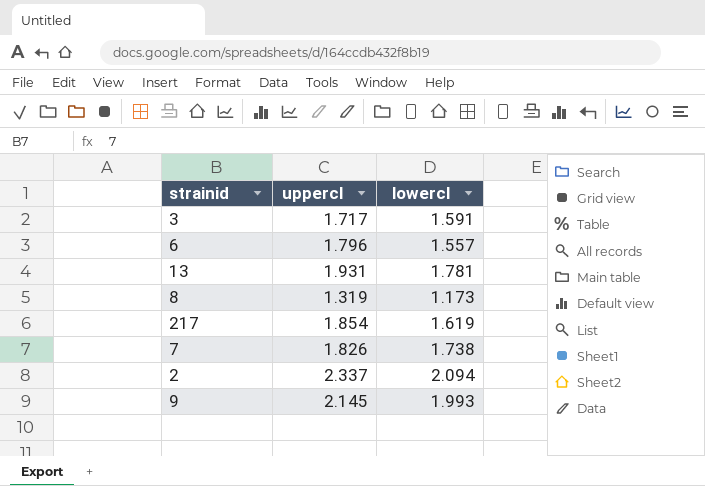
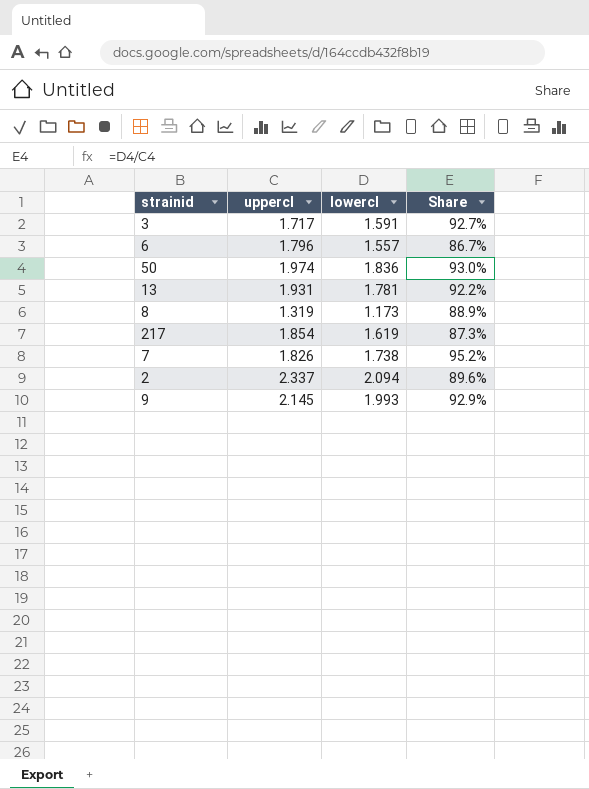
column Share | formula: none -> [lowercl] / [uppercl]
row 50: none -> 1.974 | 1.836 | 93.0%

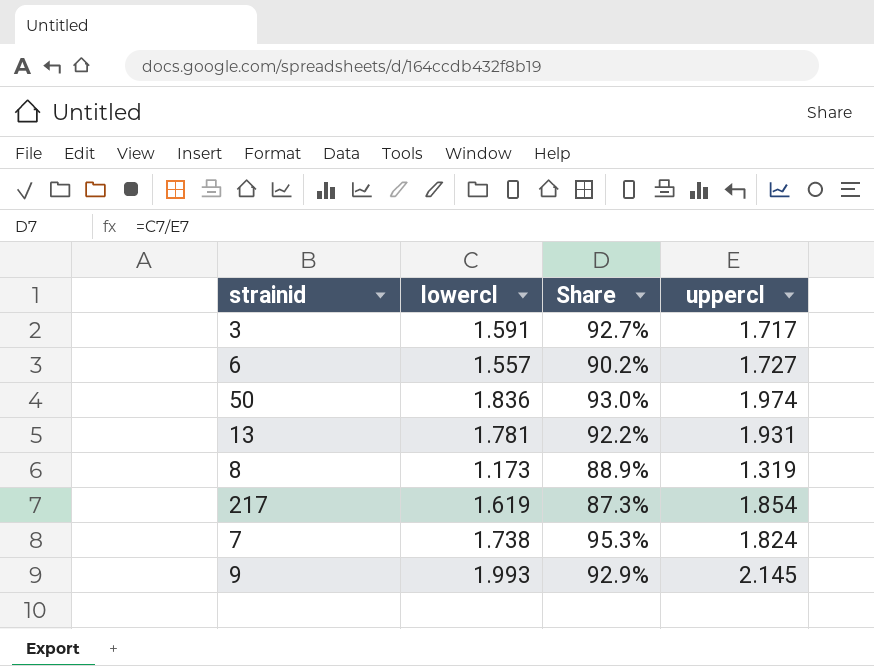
column uppercl | position: 2 -> 4
row 2: 2.337 | 2.094 | 89.6% -> none
6 | Share: 86.7% -> 90.2%
6 | uppercl: 1.796 -> 1.727
7 | Share: 95.2% -> 95.3%
7 | uppercl: 1.826 -> 1.824

